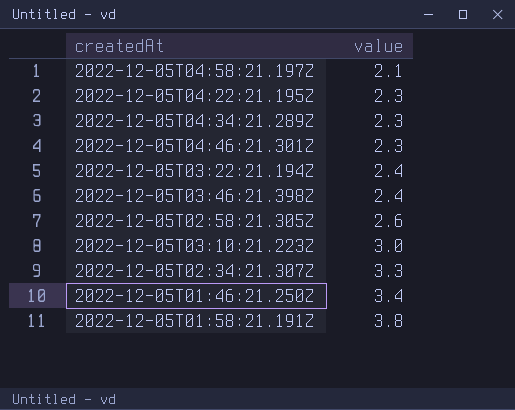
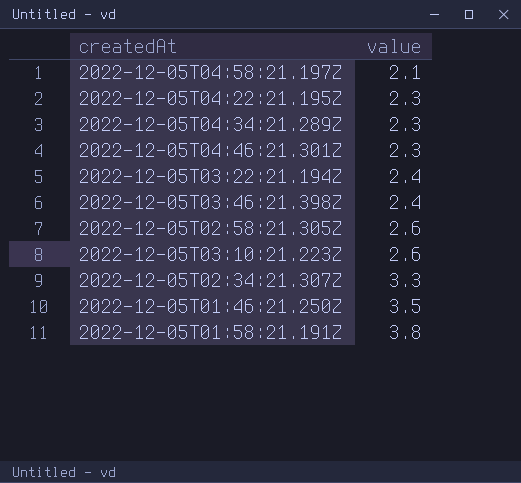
2022-12-05T03:10:21.223Z | value: 3.0 -> 2.6
2022-12-05T01:46:21.250Z | value: 3.4 -> 3.5

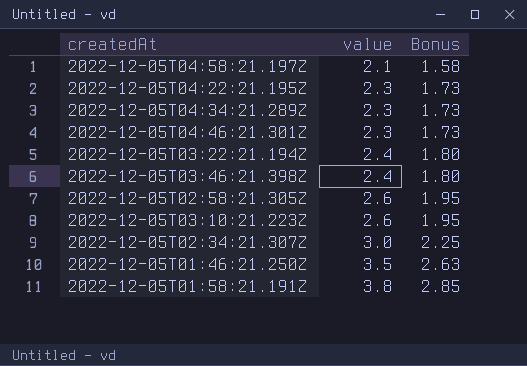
column Bonus | formula: none -> [value] * 0.75
2022-12-05T02:34:21.307Z | value: 3.3 -> 3.0

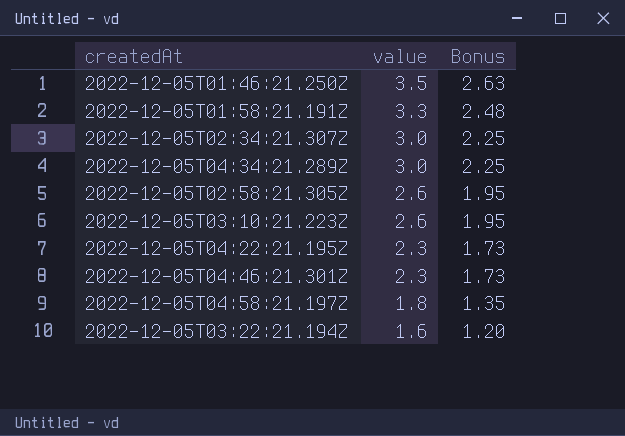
row order: value ascending -> value descending
row 2022-12-05T03:46:21.398Z: 2.4 | 1.80 -> none
2022-12-05T01:58:21.191Z | value: 3.8 -> 3.3
2022-12-05T01:58:21.191Z | Bonus: 2.85 -> 2.48
2022-12-05T04:34:21.289Z | value: 2.3 -> 3.0
2022-12-05T04:34:21.289Z | Bonus: 1.73 -> 2.25
2022-12-05T04:58:21.197Z | value: 2.1 -> 1.8
2022-12-05T04:58:21.197Z | Bonus: 1.58 -> 1.35
2022-12-05T03:22:21.194Z | value: 2.4 -> 1.6
2022-12-05T03:22:21.194Z | Bonus: 1.80 -> 1.20

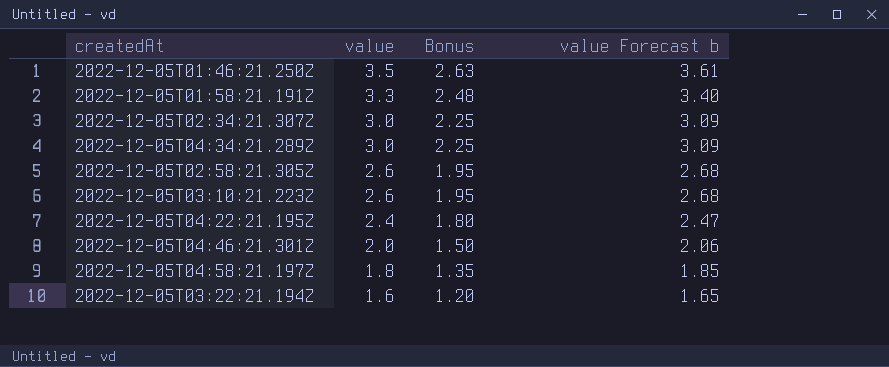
column value Forecast b | formula: none -> [value] * 1.03
2022-12-05T04:22:21.195Z | value: 2.3 -> 2.4
2022-12-05T04:22:21.195Z | Bonus: 1.73 -> 1.80
2022-12-05T04:46:21.301Z | value: 2.3 -> 2.0
2022-12-05T04:46:21.301Z | Bonus: 1.73 -> 1.50

